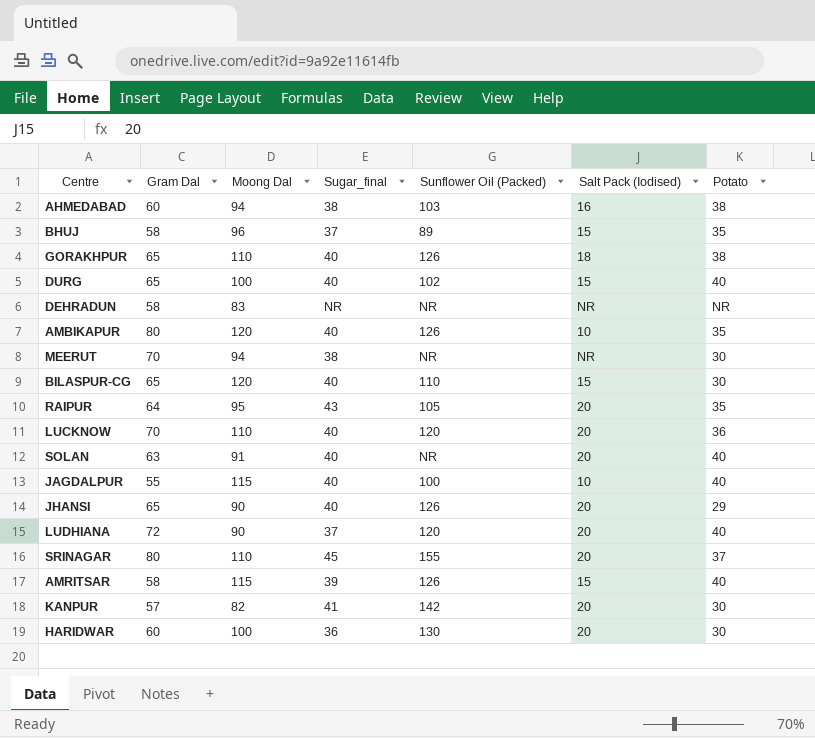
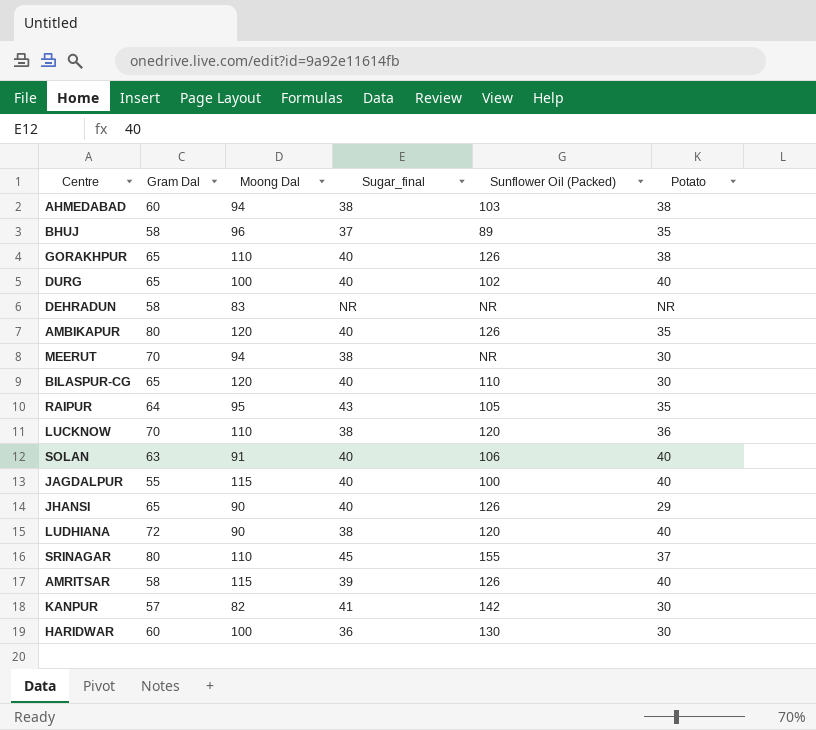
column Salt Pack (Iodised) | position: 6 -> none
LUCKNOW | Sugar_final: 40 -> 38
SOLAN | Sunflower Oil (Packed): NR -> 106
LUDHIANA | Sugar_final: 37 -> 38

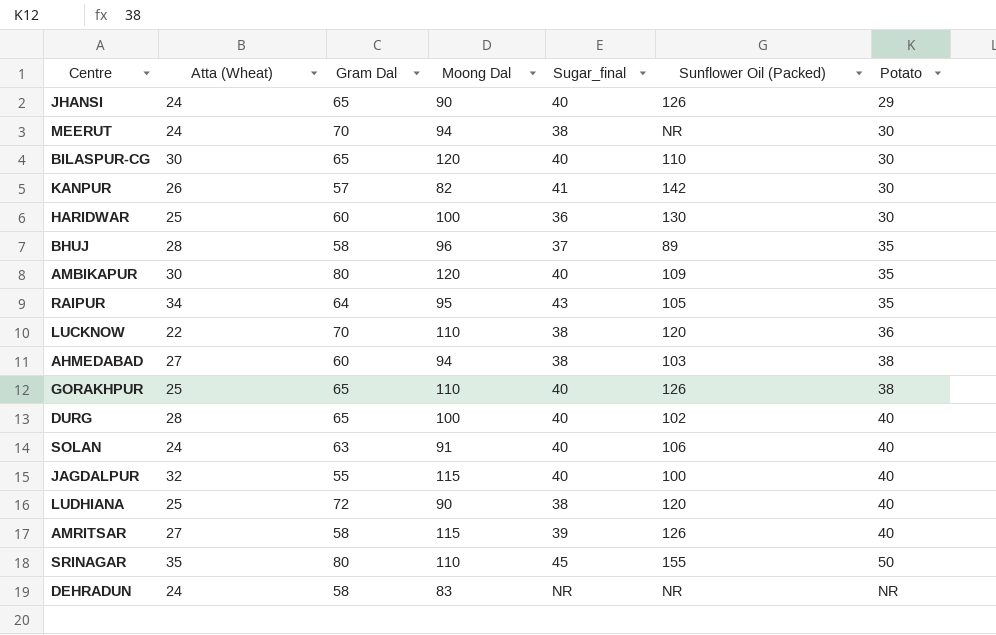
row order: none -> Potato ascending
column Atta (Wheat) | position: none -> 2
AMBIKAPUR | Sunflower Oil (Packed): 126 -> 109
SRINAGAR | Potato: 37 -> 50

